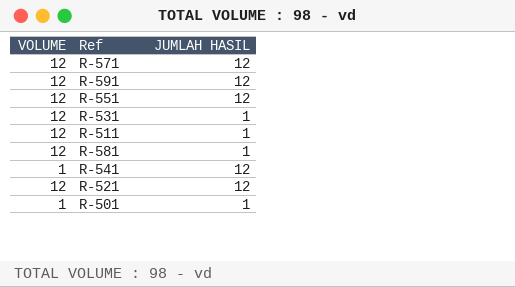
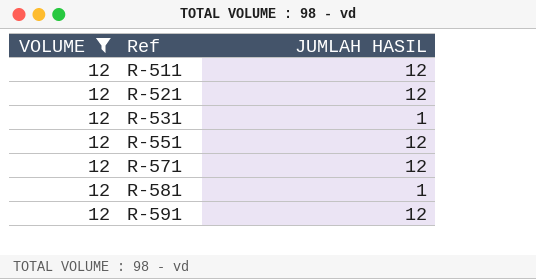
filter: none -> VOLUME = 12
row order: none -> Ref ascending
R-511 | JUMLAH HASIL: 1 -> 12

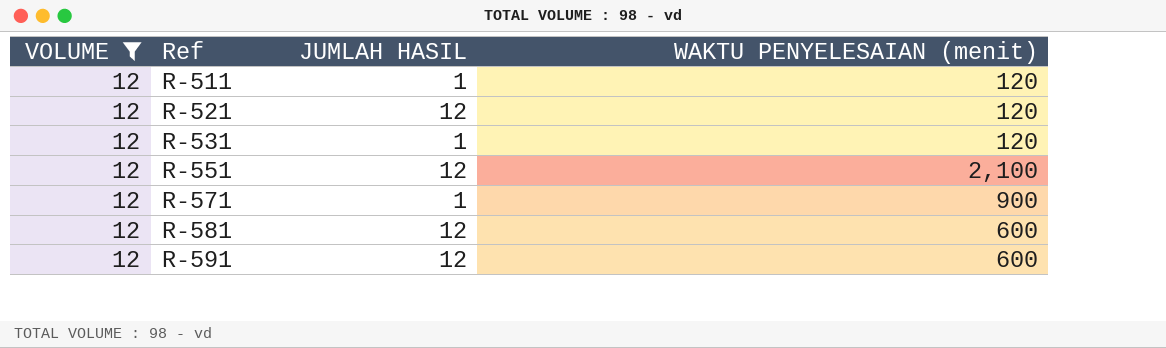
column WAKTU PENYELESAIAN (menit) | position: none -> 4
R-511 | JUMLAH HASIL: 12 -> 1
R-571 | JUMLAH HASIL: 12 -> 1
R-581 | JUMLAH HASIL: 1 -> 12

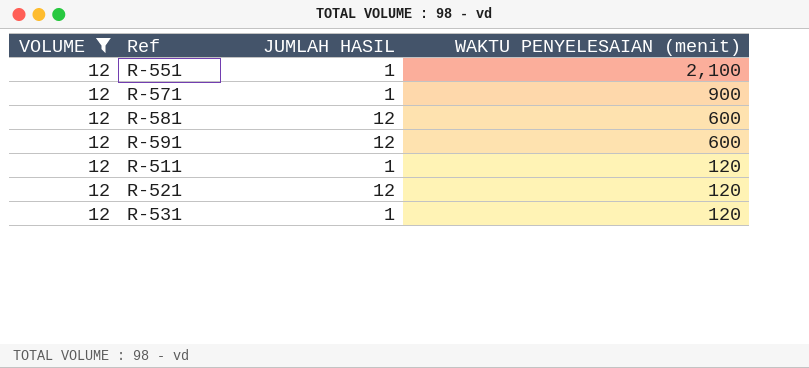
row order: Ref ascending -> WAKTU PENYELESAIAN (menit) descending
R-551 | JUMLAH HASIL: 12 -> 1

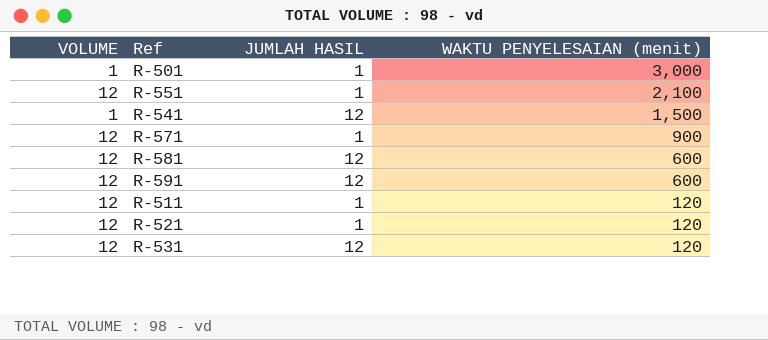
filter: VOLUME = 12 -> none
R-521 | JUMLAH HASIL: 12 -> 1
R-531 | JUMLAH HASIL: 1 -> 12

